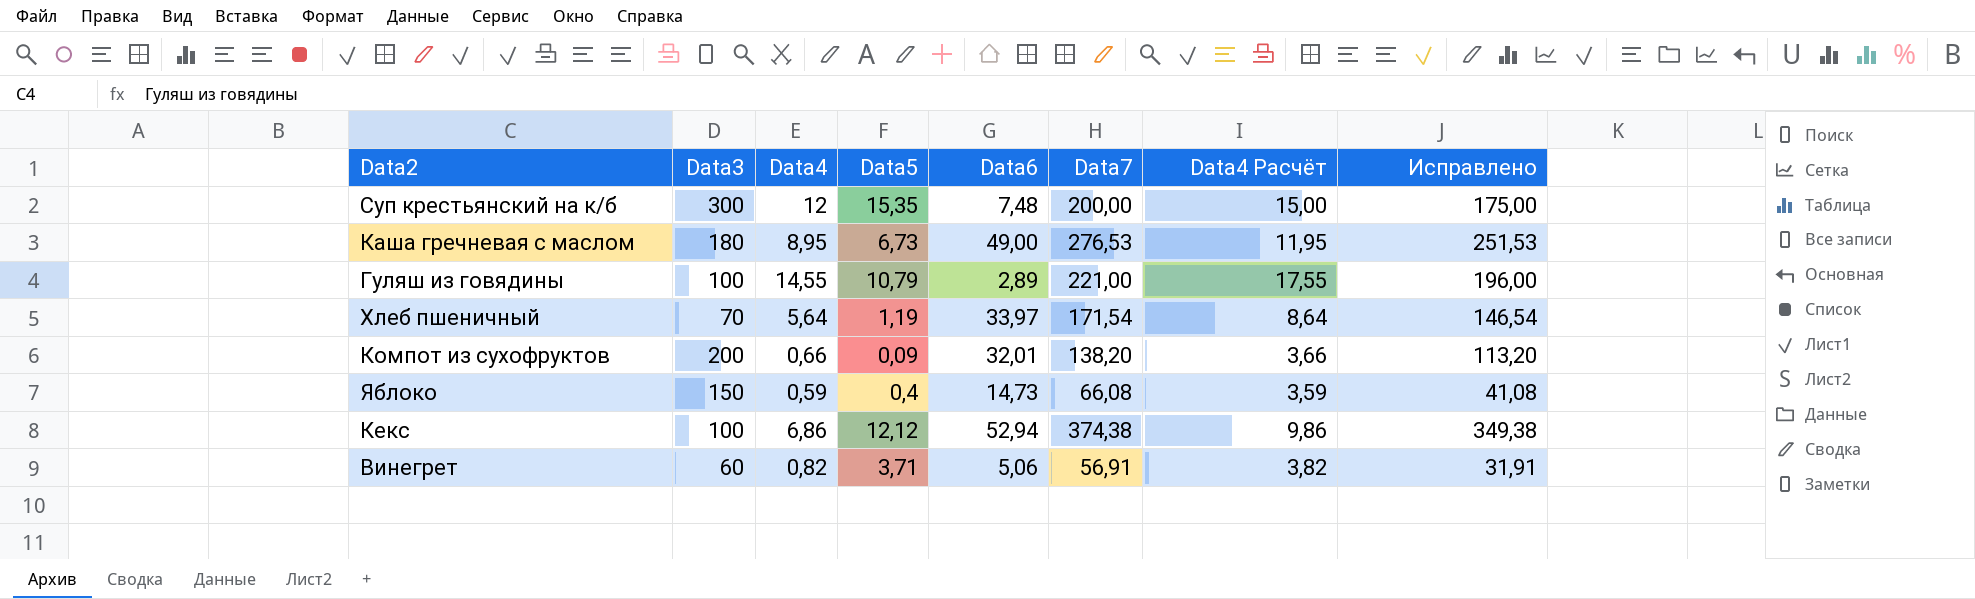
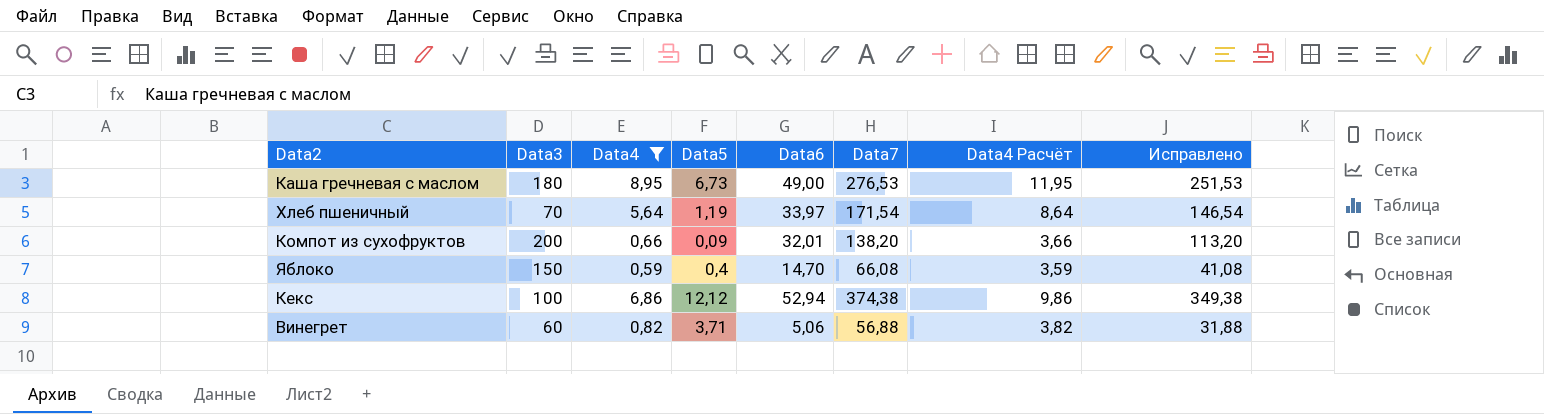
filter: none -> Data4 <= 8,95
Яблоко | Data6: 14,73 -> 14,70
Винегрет | Data7: 56,91 -> 56,88
Винегрет | Исправлено: 31,91 -> 31,88

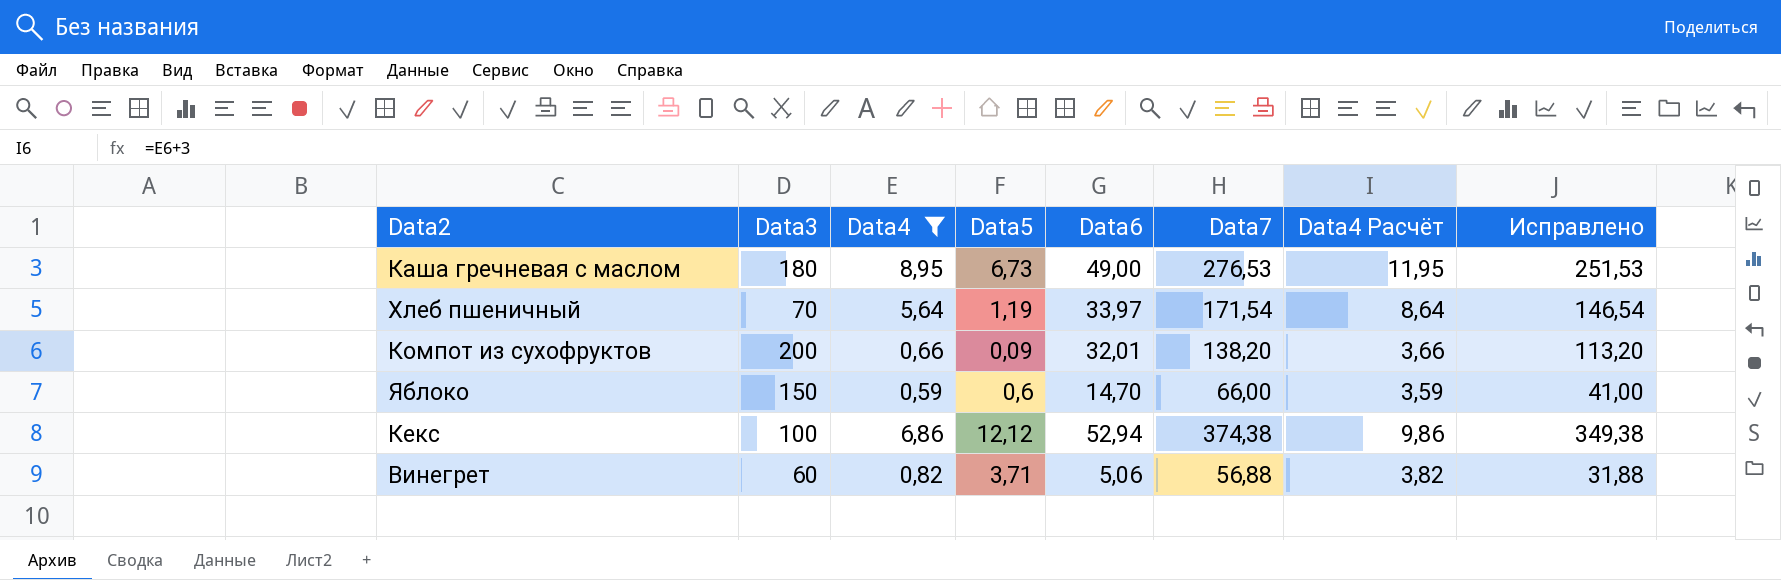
Яблоко | Data5: 0,4 -> 0,6
Яблоко | Data7: 66,08 -> 66,00
Яблоко | Исправлено: 41,08 -> 41,00

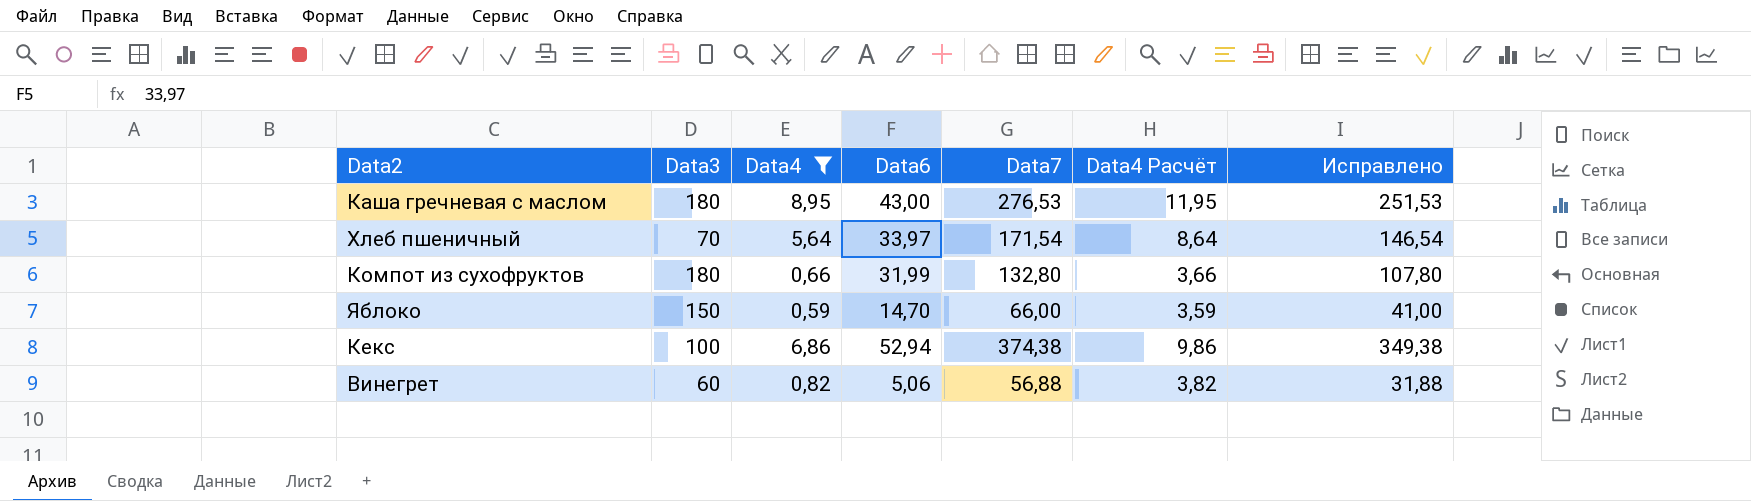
column Data5 | position: 4 -> none
Каша гречневая с маслом | Data6: 49,00 -> 43,00
Компот из сухофруктов | Data3: 200 -> 180
Компот из сухофруктов | Data6: 32,01 -> 31,99
Компот из сухофруктов | Data7: 138,20 -> 132,80
Компот из сухофруктов | Исправлено: 113,20 -> 107,80

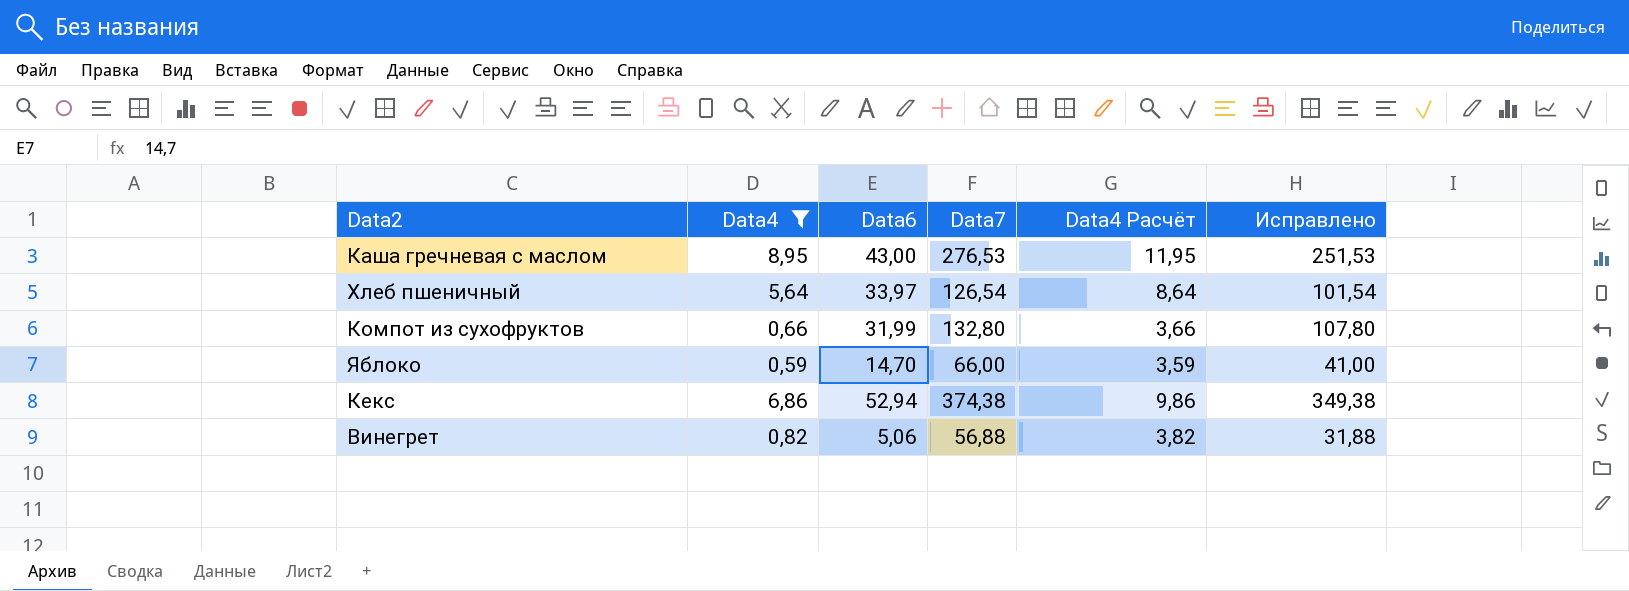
column Data3 | position: 2 -> none
Хлеб пшеничный | Data7: 171,54 -> 126,54
Хлеб пшеничный | Исправлено: 146,54 -> 101,54

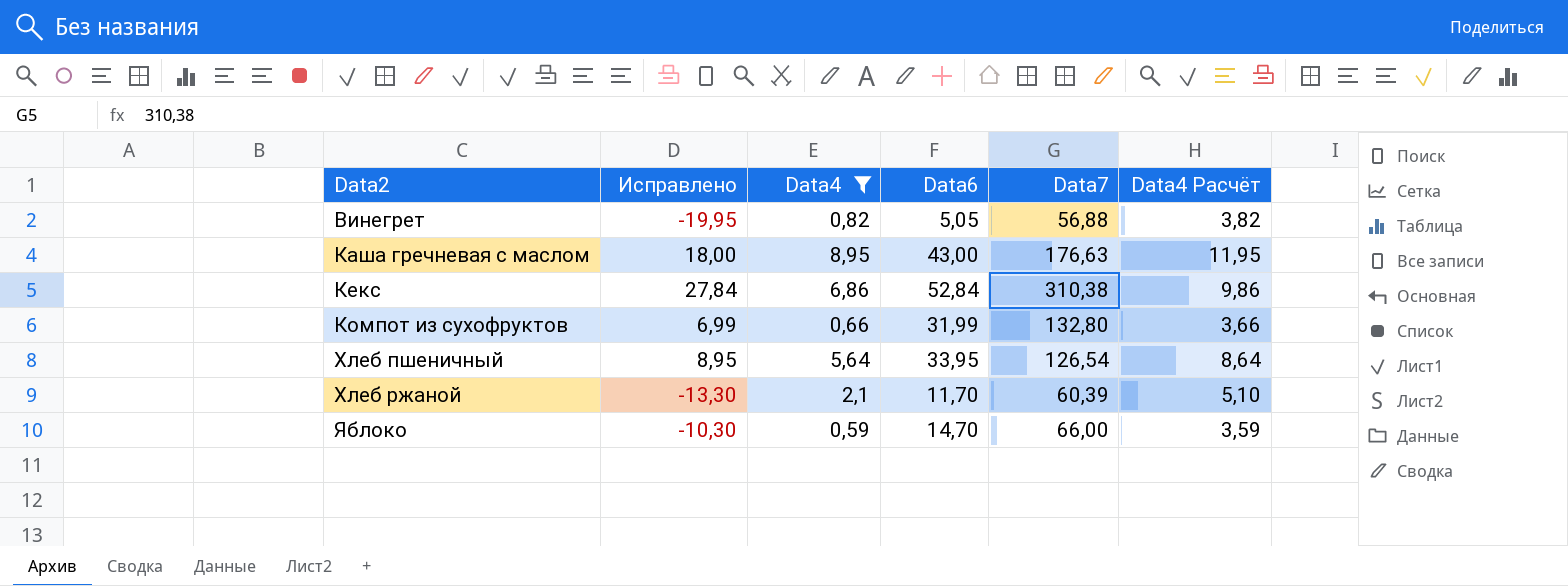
row order: none -> Data2 ascending
column Исправлено | formula: [Data7] - 25 -> [Data6] - 25
column Исправлено | position: 6 -> 2
Винегрет | Data6: 5,06 -> 5,05
Каша гречневая с маслом | Data7: 276,53 -> 176,63
Кекс | Data6: 52,94 -> 52,84
Кекс | Data7: 374,38 -> 310,38
Хлеб пшеничный | Data6: 33,97 -> 33,95
row Хлеб ржаной: none -> -13,30 | 2,1 | 11,70 | 60,39 | 5,10

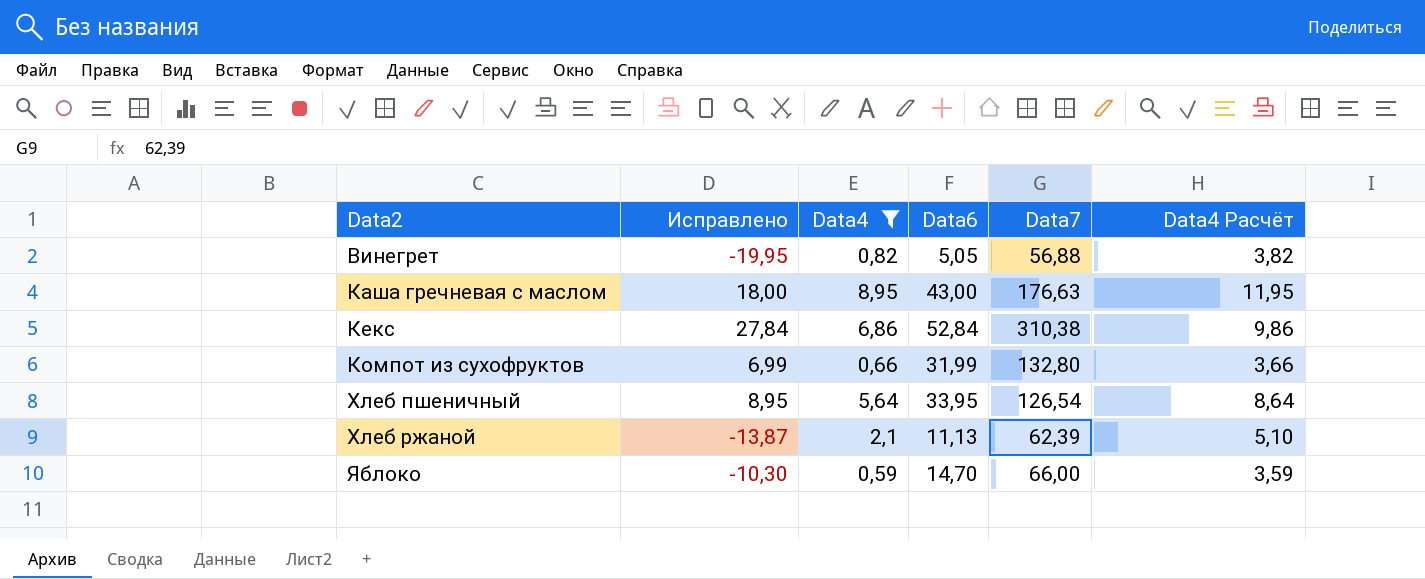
Хлеб ржаной | Исправлено: -13,30 -> -13,87
Хлеб ржаной | Data6: 11,70 -> 11,13
Хлеб ржаной | Data7: 60,39 -> 62,39

